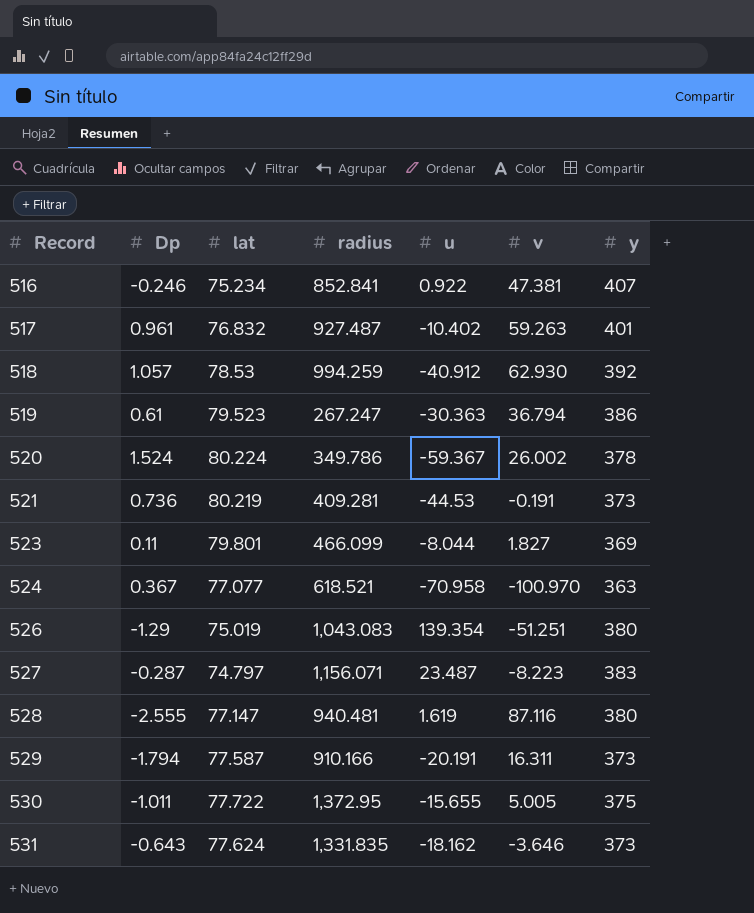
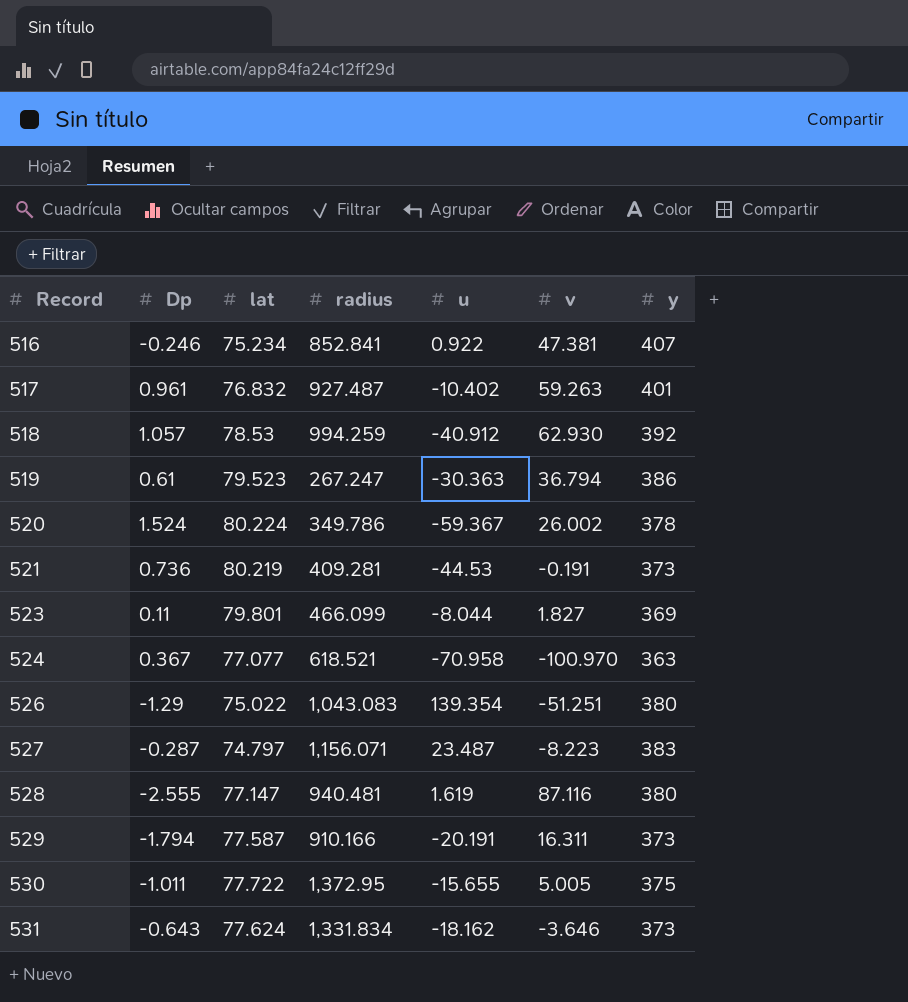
526 | lat: 75.019 -> 75.022
531 | radius: 1,331.835 -> 1,331.834

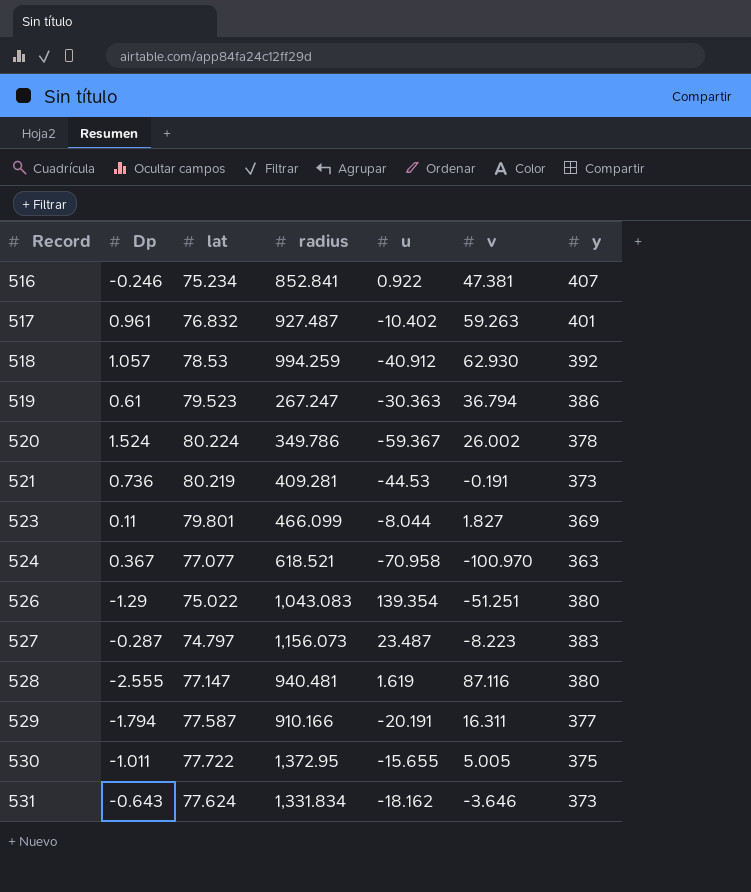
527 | radius: 1,156.071 -> 1,156.073
529 | y: 373 -> 377

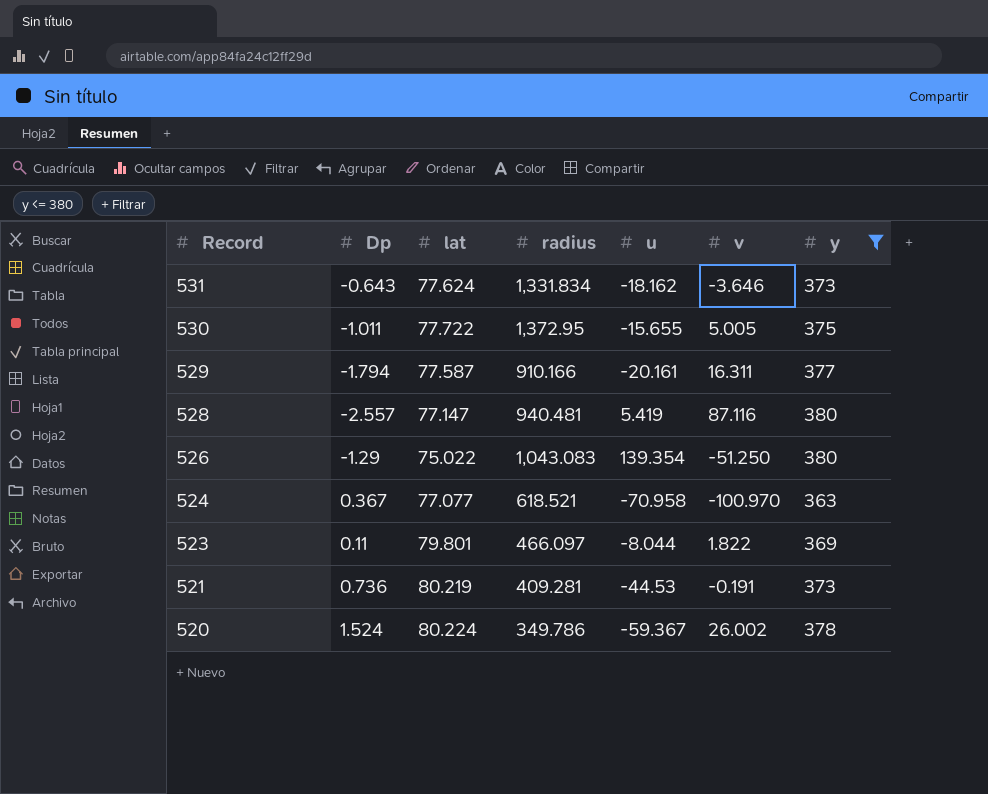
filter: none -> y <= 380
row order: Record ascending -> Record descending
529 | u: -20.191 -> -20.161
528 | Dp: -2.555 -> -2.557
528 | u: 1.619 -> 5.419
526 | v: -51.251 -> -51.250
523 | radius: 466.099 -> 466.097
523 | v: 1.827 -> 1.822

